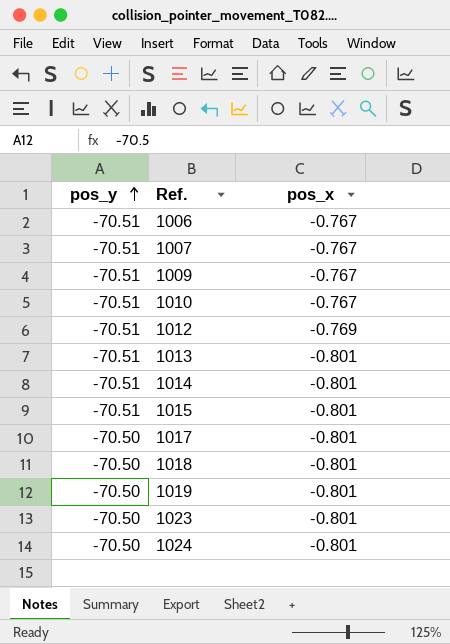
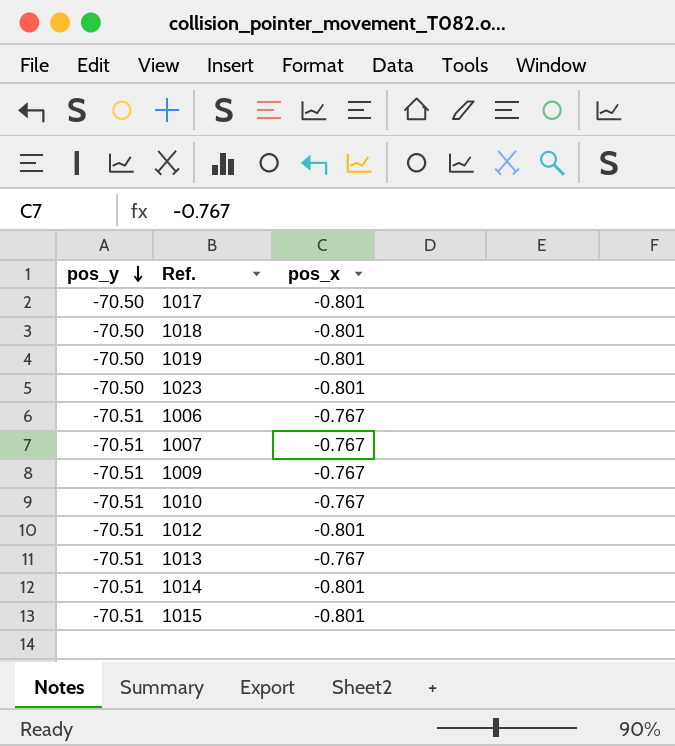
row order: pos_y ascending -> pos_y descending
row 1024: -70.50 | -0.801 -> none
1012 | pos_x: -0.769 -> -0.801
1013 | pos_x: -0.801 -> -0.767

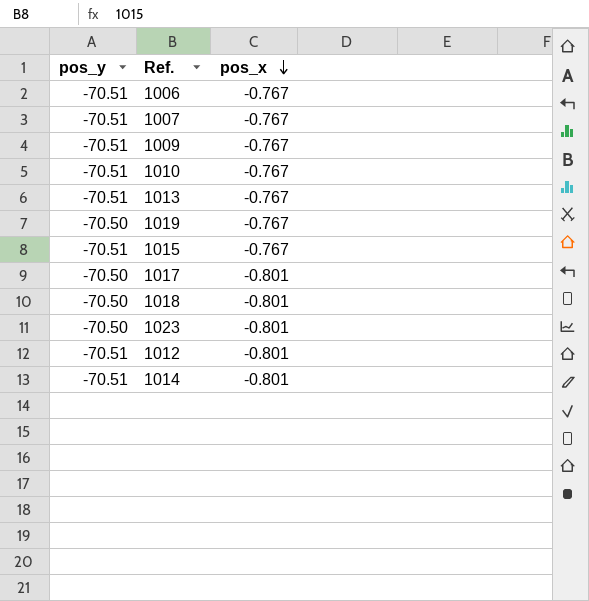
row order: pos_y descending -> pos_x descending
1019 | pos_x: -0.801 -> -0.767
1015 | pos_x: -0.801 -> -0.767

